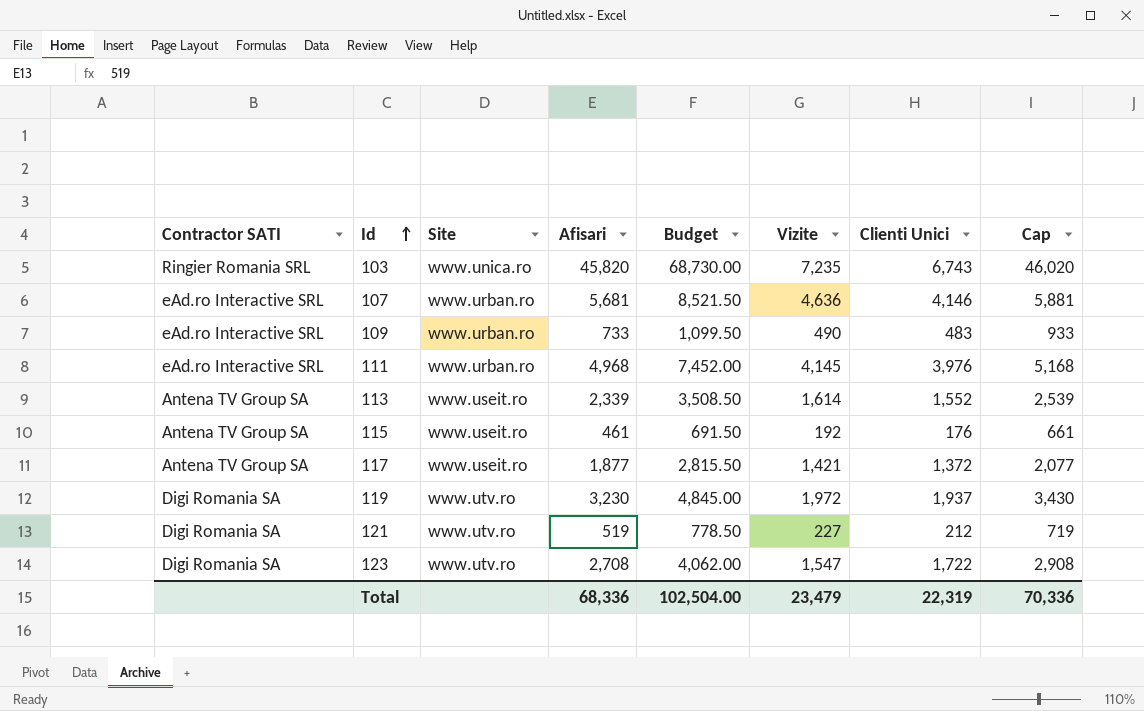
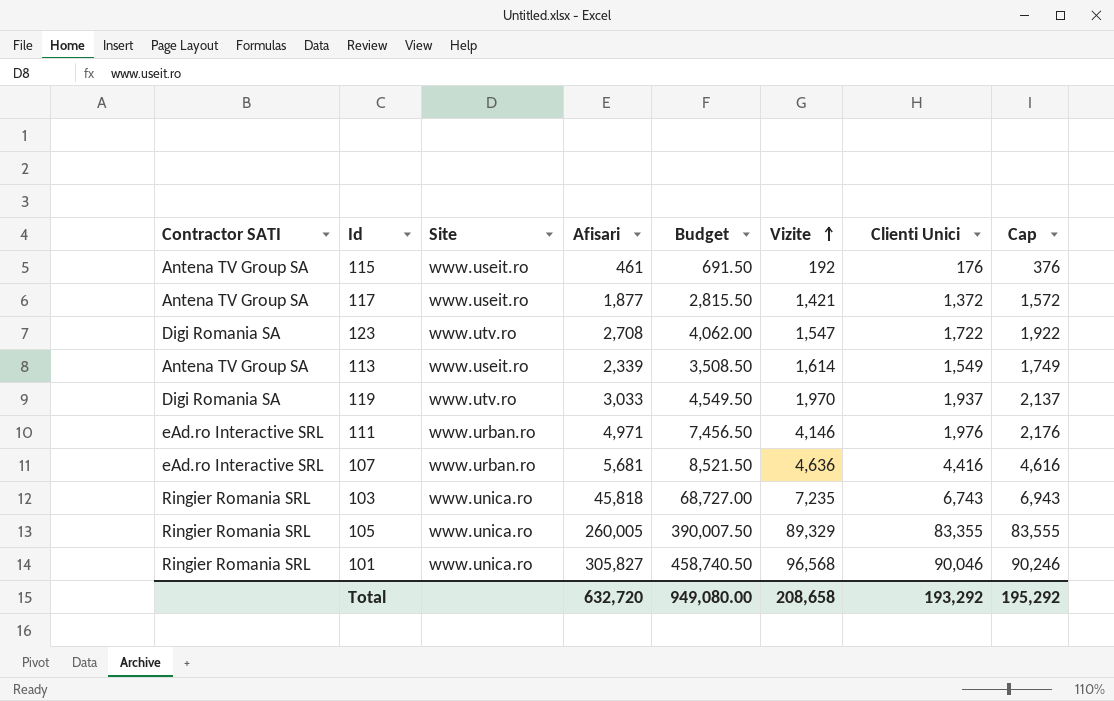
row order: Id ascending -> Vizite ascending
column Cap | formula: [Afisari] + 200 -> [Clienti Unici] + 200
row 109: eAd.ro Interactive SRL | www.urban.ro | 733 | 1,099.50 | 490 | 483 | 933 -> none
row 121: Digi Romania SA | www.utv.ro | 519 | 778.50 | 227 | 212 | 719 -> none
113 | Clienti Unici: 1,552 -> 1,549
119 | Afisari: 3,230 -> 3,033
119 | Budget: 4,845.00 -> 4,549.50
119 | Vizite: 1,972 -> 1,970
111 | Afisari: 4,968 -> 4,971
111 | Budget: 7,452.00 -> 7,456.50
111 | Vizite: 4,145 -> 4,146
111 | Clienti Unici: 3,976 -> 1,976
107 | Clienti Unici: 4,146 -> 4,416
103 | Afisari: 45,820 -> 45,818
103 | Budget: 68,730.00 -> 68,727.00
row 105: none -> Ringier Romania SRL | www.unica.ro | 260,005 | 390,007.50 | 89,329 | 83,355 | 83,555
row 101: none -> Ringier Romania SRL | www.unica.ro | 305,827 | 458,740.50 | 96,568 | 90,046 | 90,246
Total | Afisari: 68,336 -> 632,720
Total | Budget: 102,504.00 -> 949,080.00
Total | Vizite: 23,479 -> 208,658
Total | Clienti Unici: 22,319 -> 193,292
Total | Cap: 70,336 -> 195,292

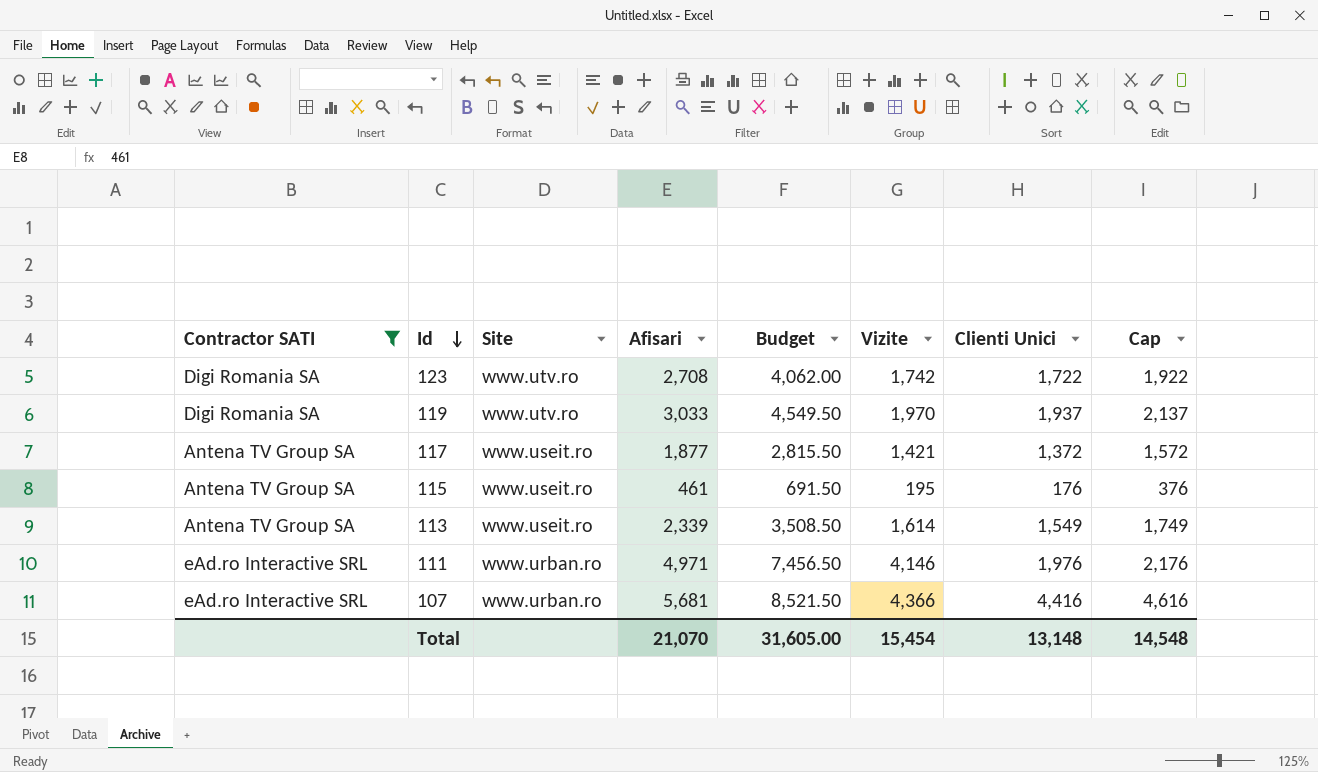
filter: none -> Contractor SATI != Ringier Romania SRL
row order: Vizite ascending -> Id descending
123 | Vizite: 1,547 -> 1,742
115 | Vizite: 192 -> 195
107 | Vizite: 4,636 -> 4,366
Total | Afisari: 632,720 -> 21,070
Total | Budget: 949,080.00 -> 31,605.00
Total | Vizite: 208,658 -> 15,454
Total | Clienti Unici: 193,292 -> 13,148
Total | Cap: 195,292 -> 14,548

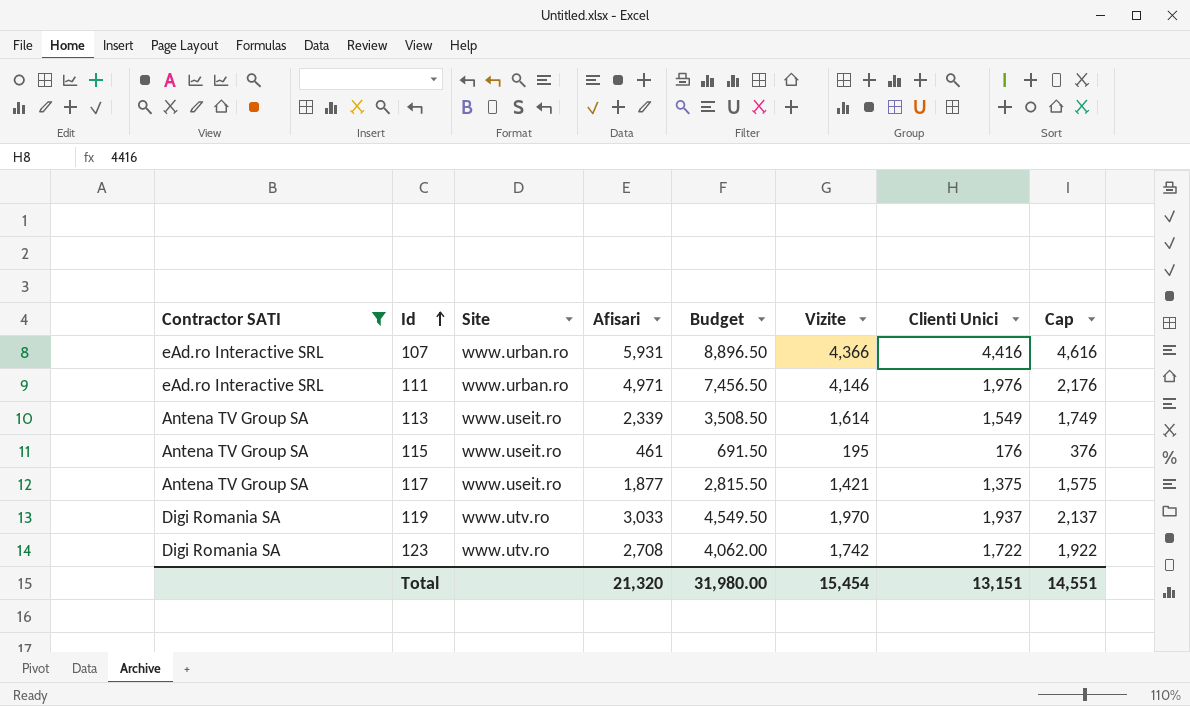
row order: Id descending -> Id ascending
107 | Afisari: 5,681 -> 5,931
107 | Budget: 8,521.50 -> 8,896.50
117 | Clienti Unici: 1,372 -> 1,375
117 | Cap: 1,572 -> 1,575
Total | Afisari: 21,070 -> 21,320
Total | Budget: 31,605.00 -> 31,980.00
Total | Clienti Unici: 13,148 -> 13,151
Total | Cap: 14,548 -> 14,551

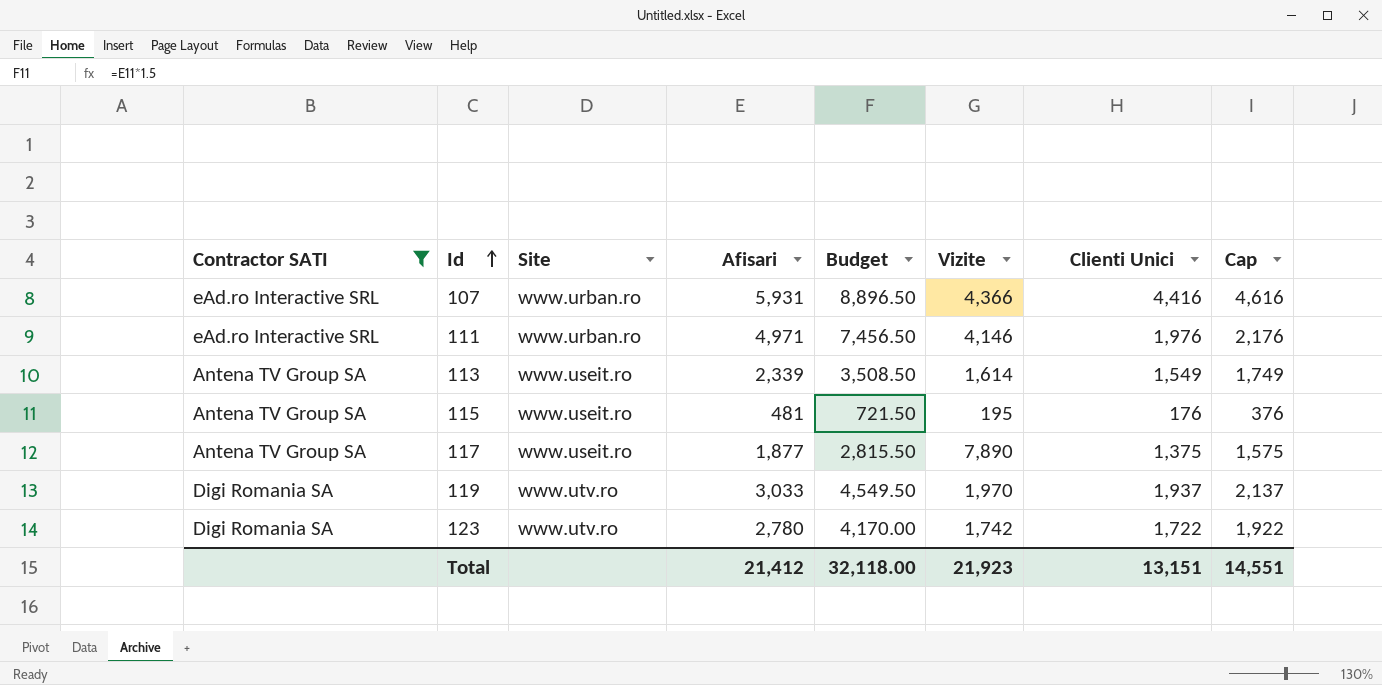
115 | Afisari: 461 -> 481
115 | Budget: 691.50 -> 721.50
117 | Vizite: 1,421 -> 7,890
123 | Afisari: 2,708 -> 2,780
123 | Budget: 4,062.00 -> 4,170.00
Total | Afisari: 21,320 -> 21,412
Total | Budget: 31,980.00 -> 32,118.00
Total | Vizite: 15,454 -> 21,923

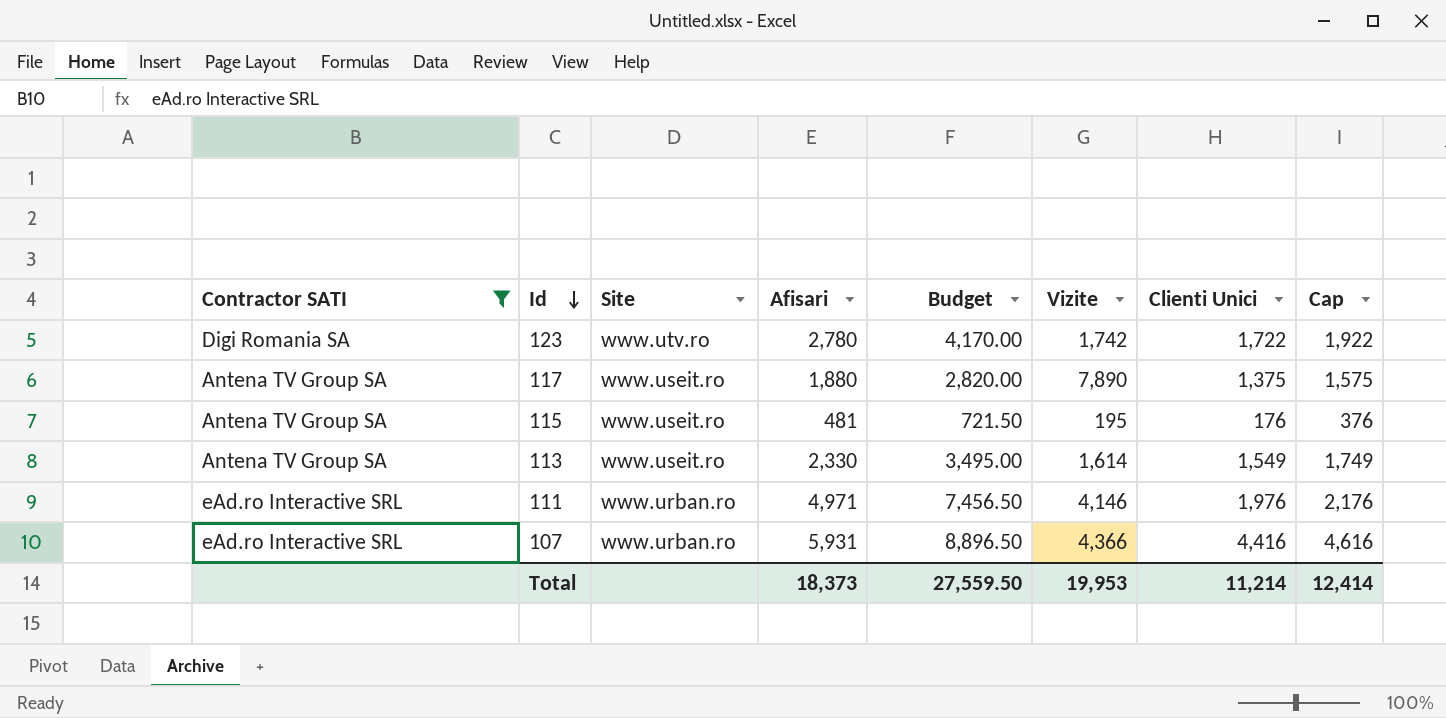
row order: Id ascending -> Id descending
row 119: Digi Romania SA | www.utv.ro | 3,033 | 4,549.50 | 1,970 | 1,937 | 2,137 -> none
117 | Afisari: 1,877 -> 1,880
117 | Budget: 2,815.50 -> 2,820.00
113 | Afisari: 2,339 -> 2,330
113 | Budget: 3,508.50 -> 3,495.00
Total | Afisari: 21,412 -> 18,373
Total | Budget: 32,118.00 -> 27,559.50
Total | Vizite: 21,923 -> 19,953
Total | Clienti Unici: 13,151 -> 11,214
Total | Cap: 14,551 -> 12,414

